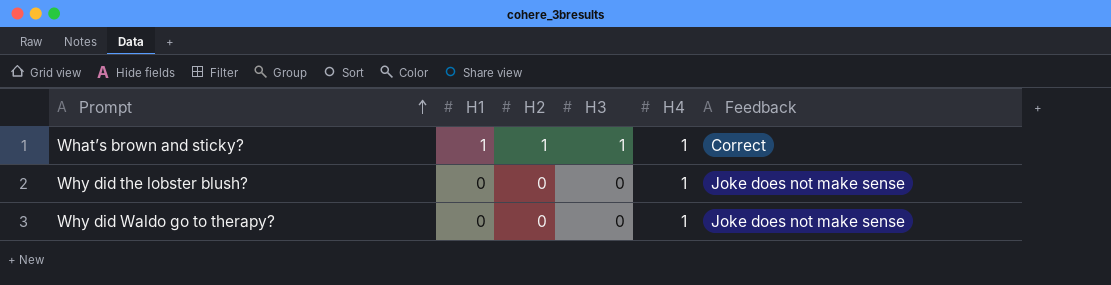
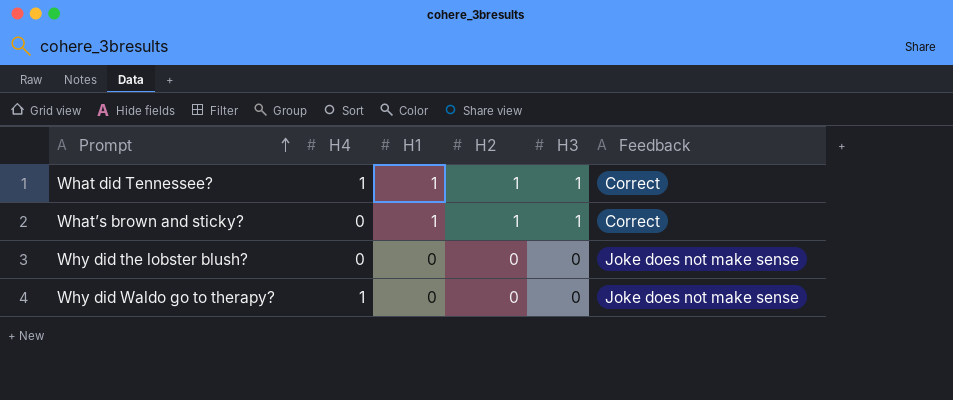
column H4 | position: 5 -> 2
row What did Tennessee?: none -> 1 | 1 | 1 | 1 | Correct
What’s brown and sticky? | H4: 1 -> 0
Why did the lobster blush? | H4: 1 -> 0

